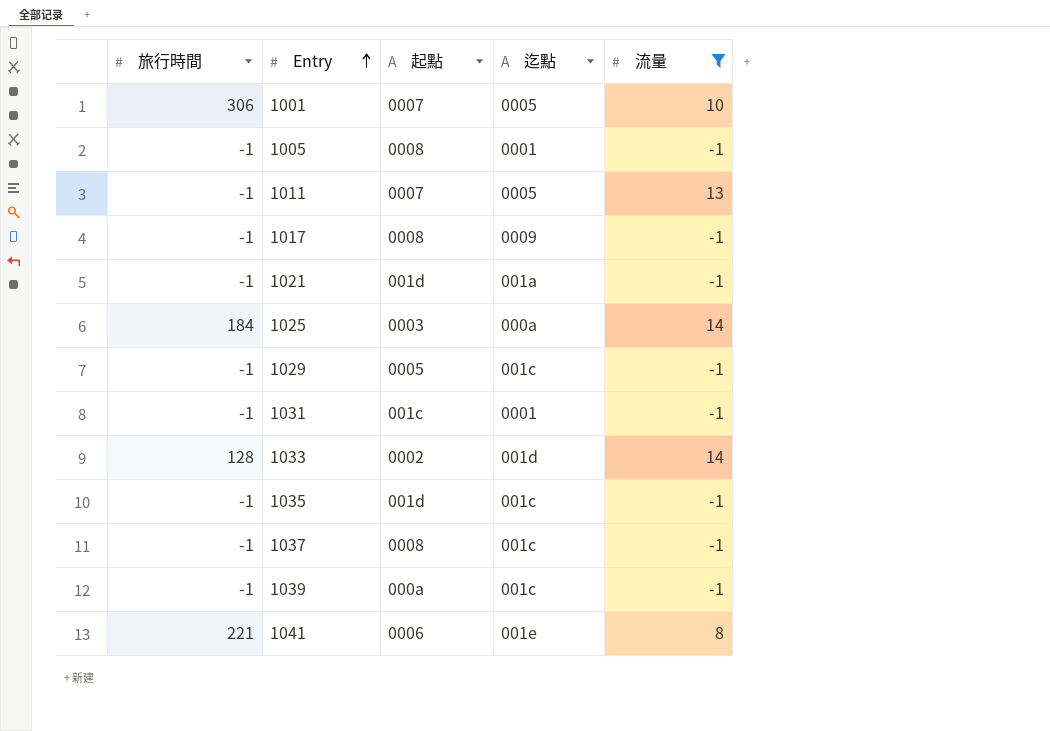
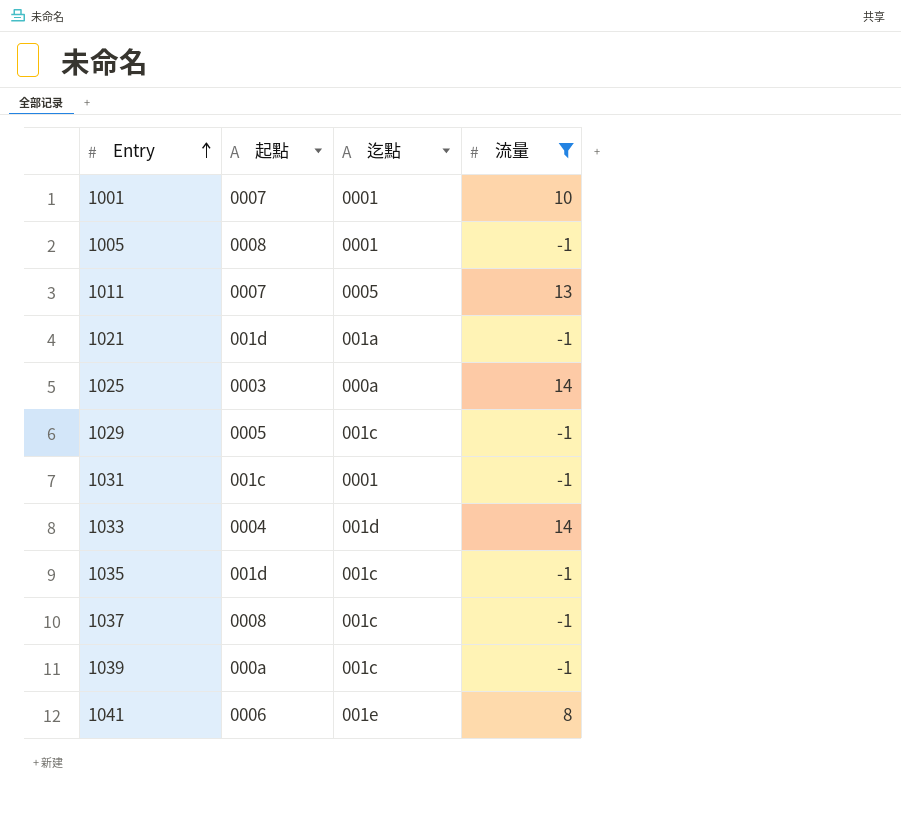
column 旅行時間 | position: 1 -> none
row 1017: -1 | 0008 | 0009 | -1 -> none
1001 | 迄點: 0005 -> 0001
1033 | 起點: 0002 -> 0004

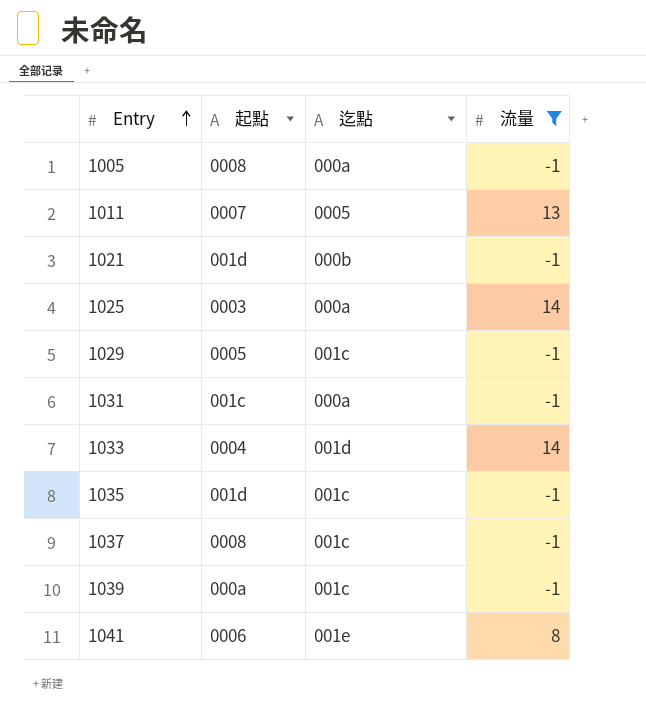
row 1001: 0007 | 0001 | 10 -> none
1005 | 迄點: 0001 -> 000a
1021 | 迄點: 001a -> 000b
1031 | 迄點: 0001 -> 000a

